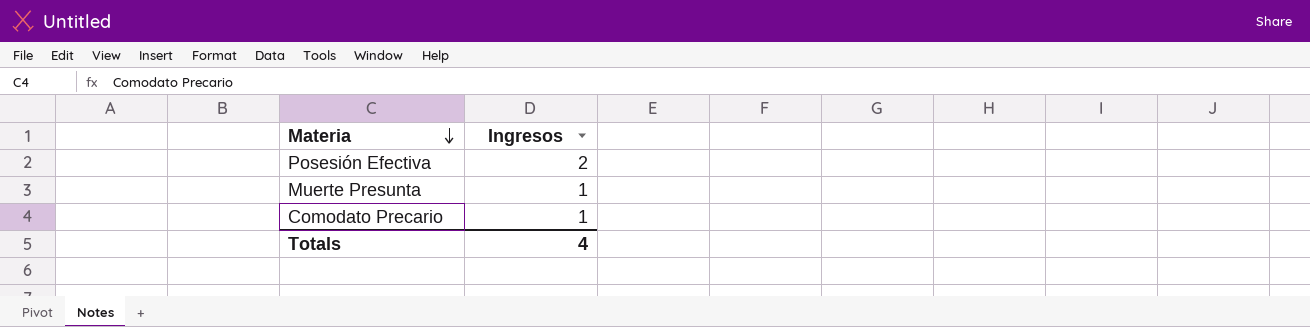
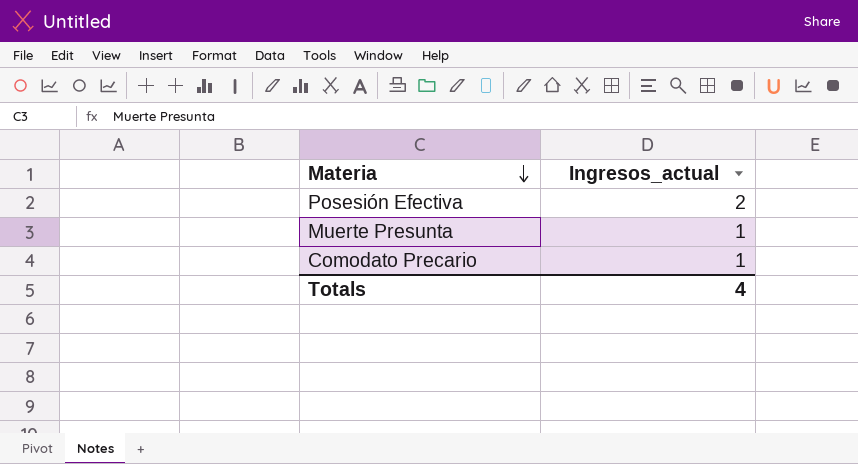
column name: Ingresos -> Ingresos_actual

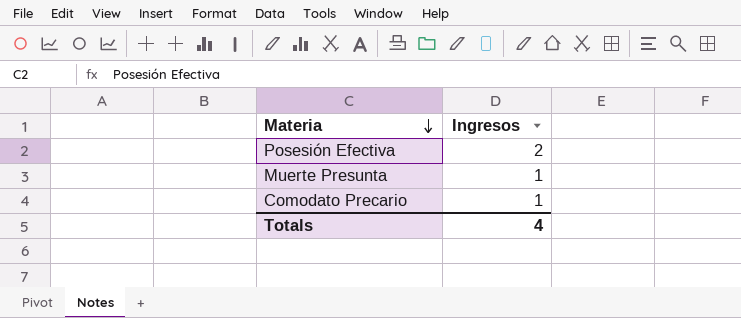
column name: Ingresos_actual -> Ingresos

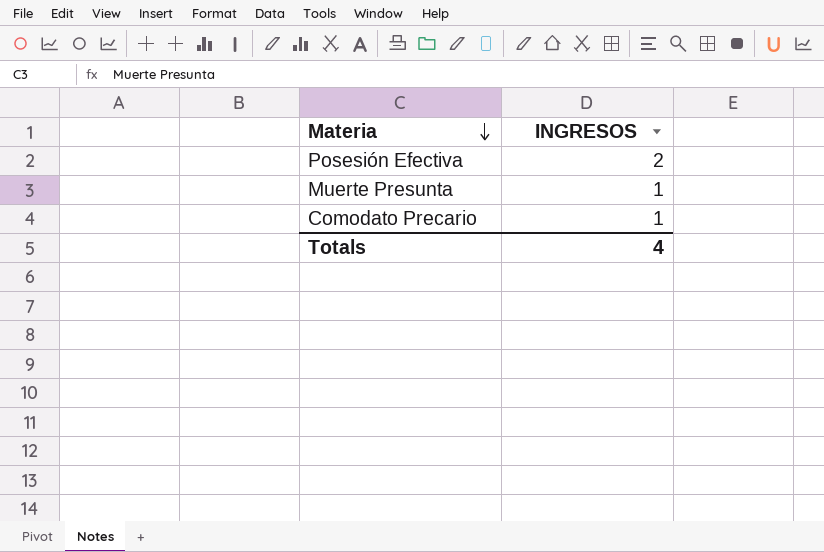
column name: Ingresos -> INGRESOS

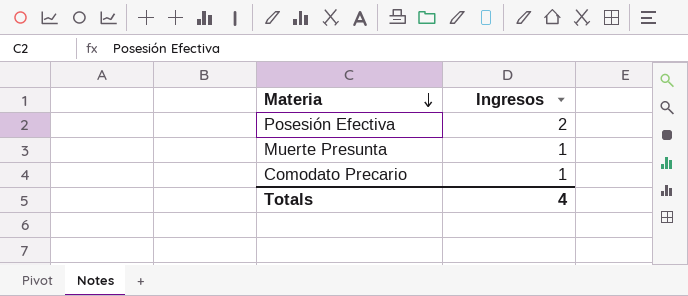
column name: INGRESOS -> Ingresos

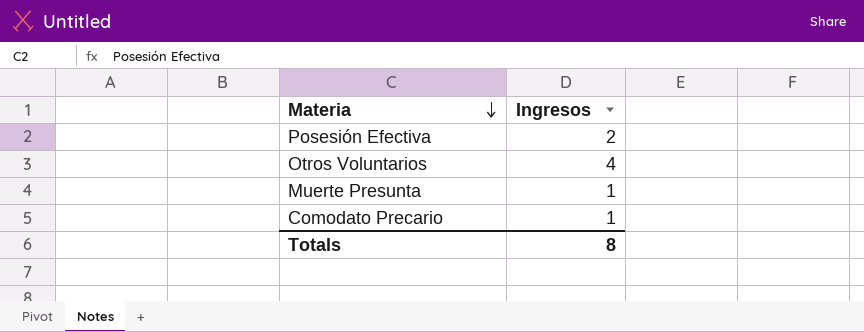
row Otros Voluntarios: none -> 4
Totals | Ingresos: 4 -> 8

